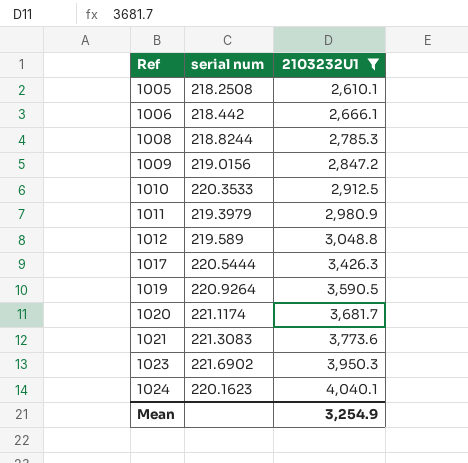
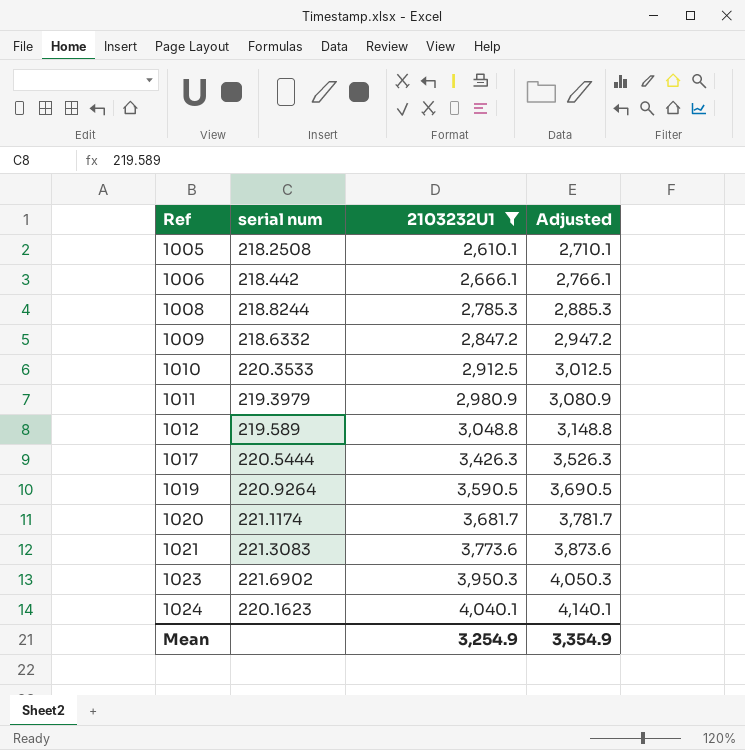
column Adjusted | formula: none -> [2103232U1] + 100
1009 | serial num: 219.0156 -> 218.6332

